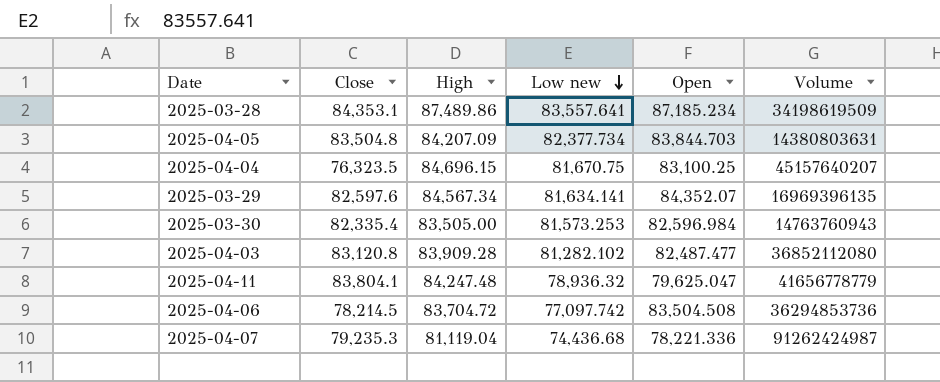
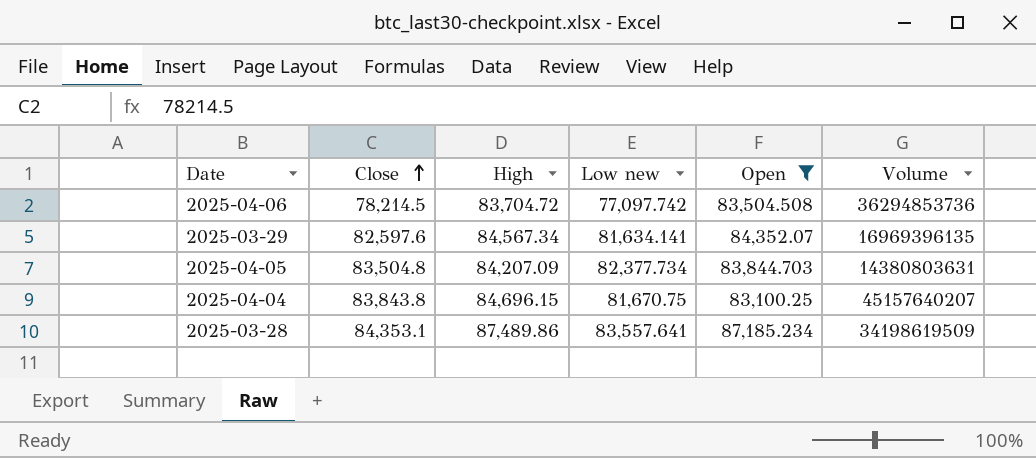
filter: none -> Open >= 83,100.25
row order: Low new descending -> Close ascending
2025-04-04 | Close: 76,323.5 -> 83,843.8

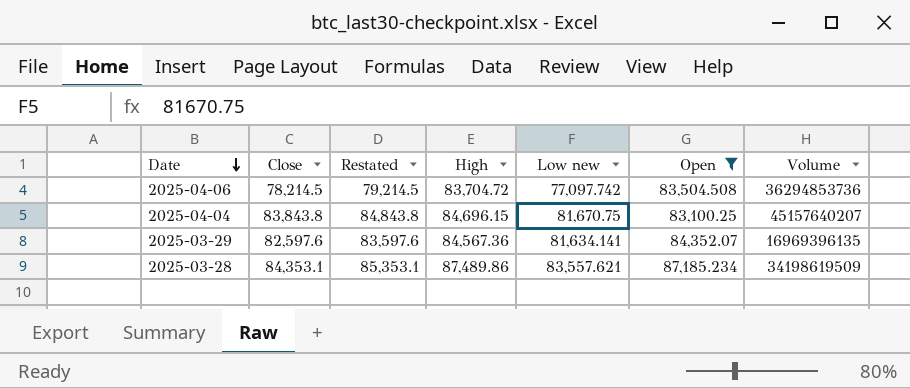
row order: Close ascending -> Date descending
column Restated | formula: none -> [Close] + 1000
row 2025-04-05: 83,504.8 | 84,207.09 | 82,377.734 | 83,844.703 | 14380803631 -> none
2025-03-29 | High: 84,567.34 -> 84,567.36
2025-03-28 | Low new: 83,557.641 -> 83,557.621

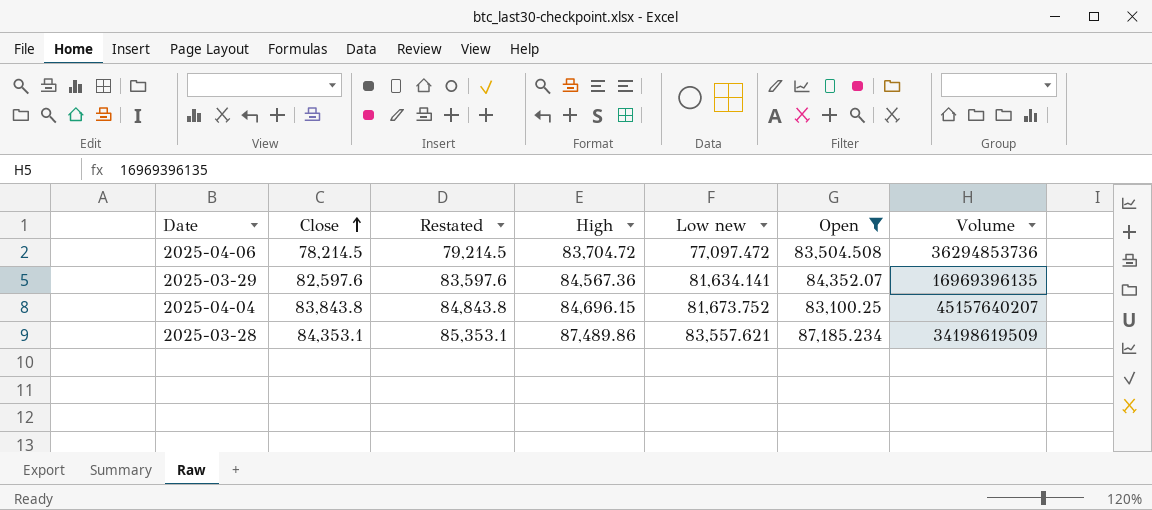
row order: Date descending -> Close ascending
2025-04-06 | Low new: 77,097.742 -> 77,097.472
2025-04-04 | Low new: 81,670.75 -> 81,673.752

